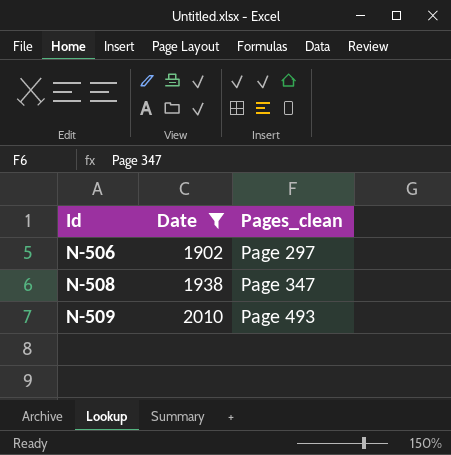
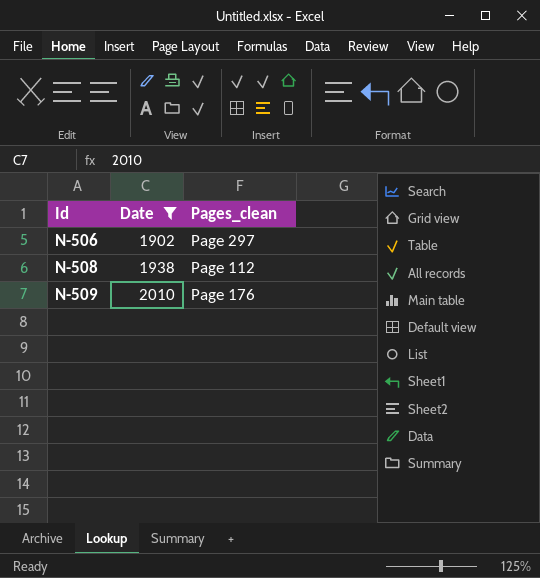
N-508 | Pages_clean: Page 347 -> Page 112
N-509 | Pages_clean: Page 493 -> Page 176

